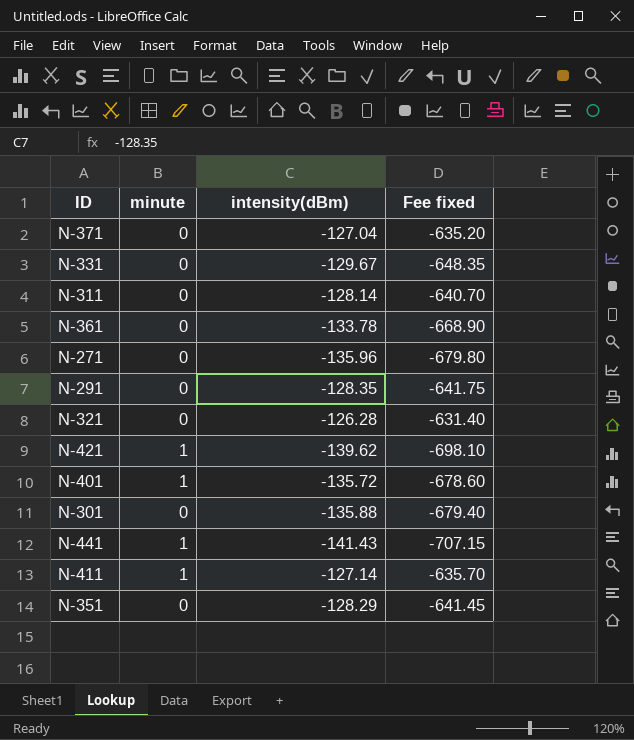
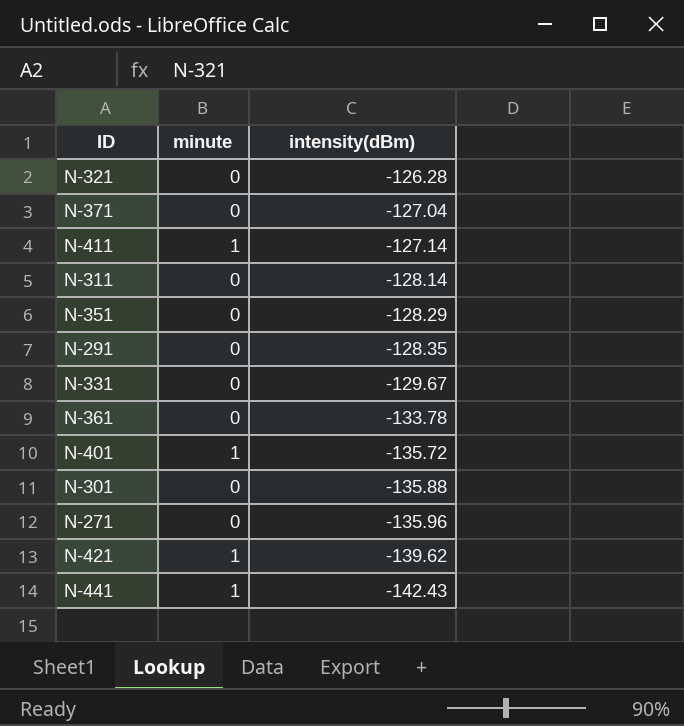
row order: none -> intensity(dBm) descending
column Fee fixed | formula: [intensity(dBm)] * 5 -> none
N-441 | intensity(dBm): -141.43 -> -142.43

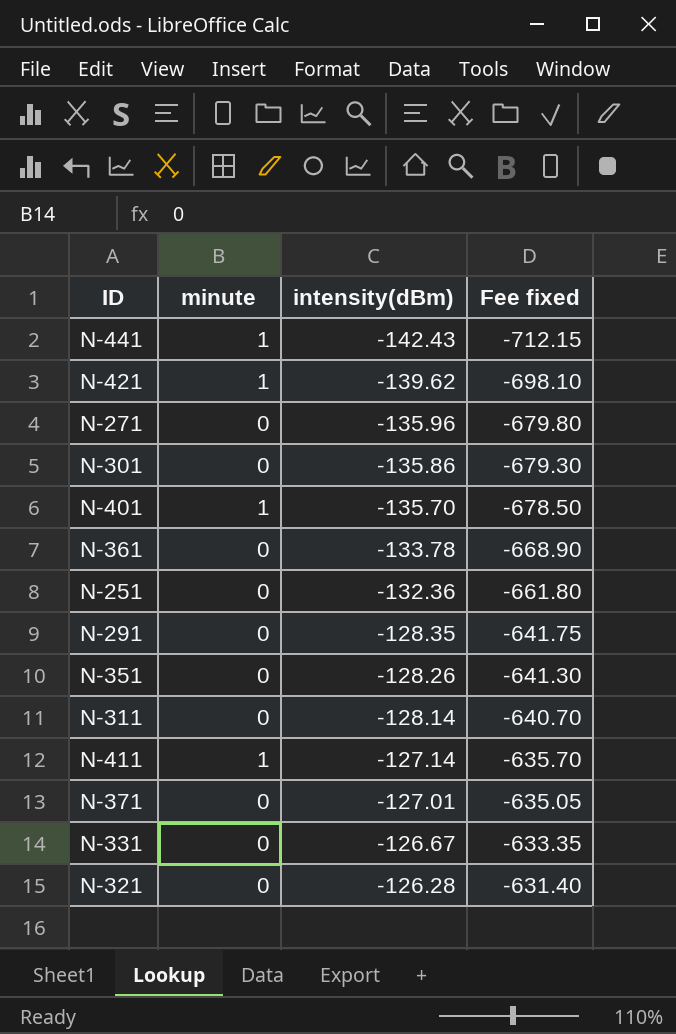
row order: intensity(dBm) descending -> intensity(dBm) ascending
column Fee fixed | formula: none -> [intensity(dBm)] * 5
N-301 | intensity(dBm): -135.88 -> -135.86
N-401 | intensity(dBm): -135.72 -> -135.70
row N-251: none -> 0 | -132.36 | -661.80
N-351 | intensity(dBm): -128.29 -> -128.26
N-371 | intensity(dBm): -127.04 -> -127.01
N-331 | intensity(dBm): -129.67 -> -126.67

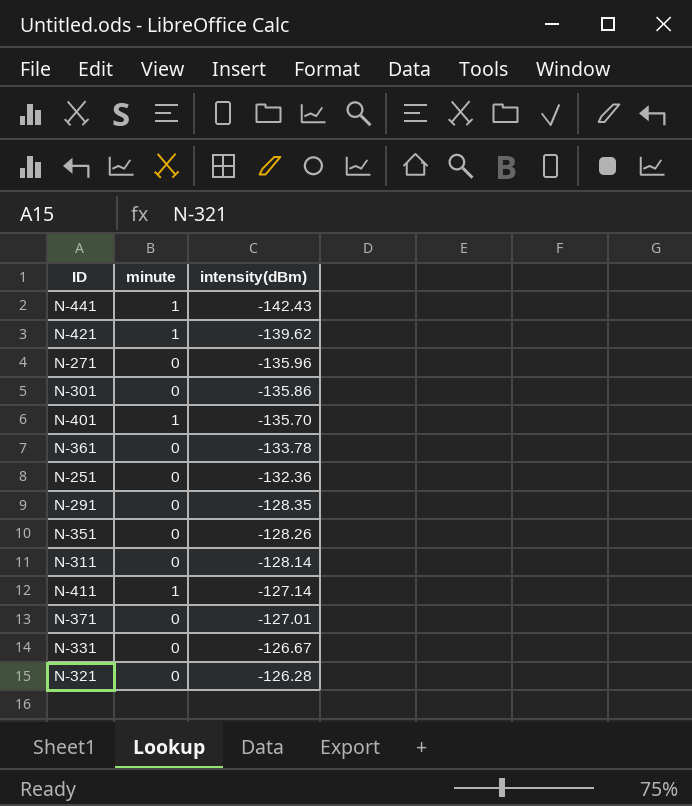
column Fee fixed | formula: [intensity(dBm)] * 5 -> none

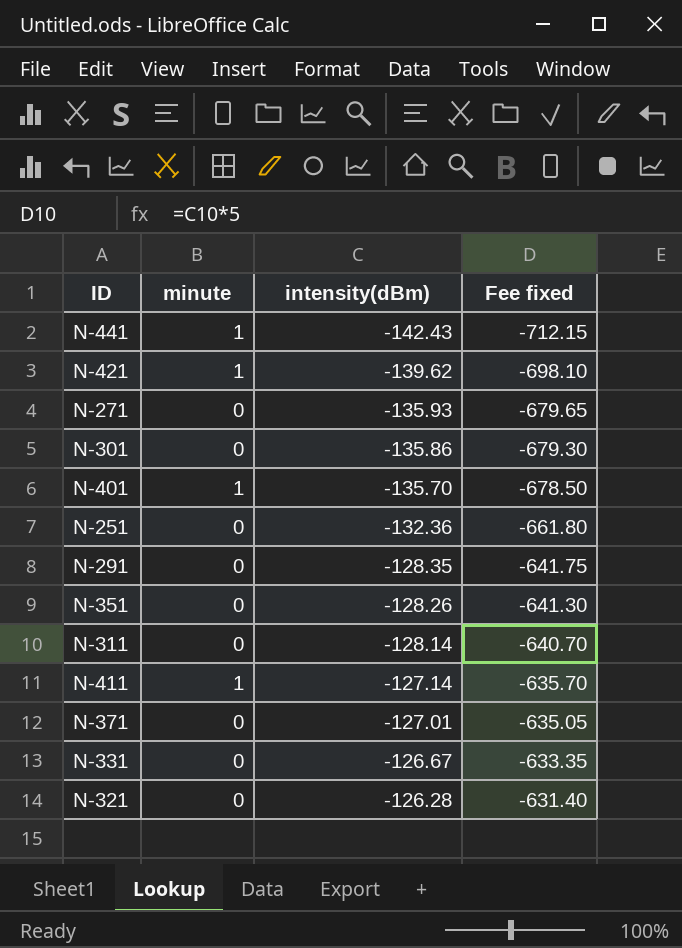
column Fee fixed | formula: none -> [intensity(dBm)] * 5
row N-361: 0 | -133.78 -> none
N-271 | intensity(dBm): -135.96 -> -135.93

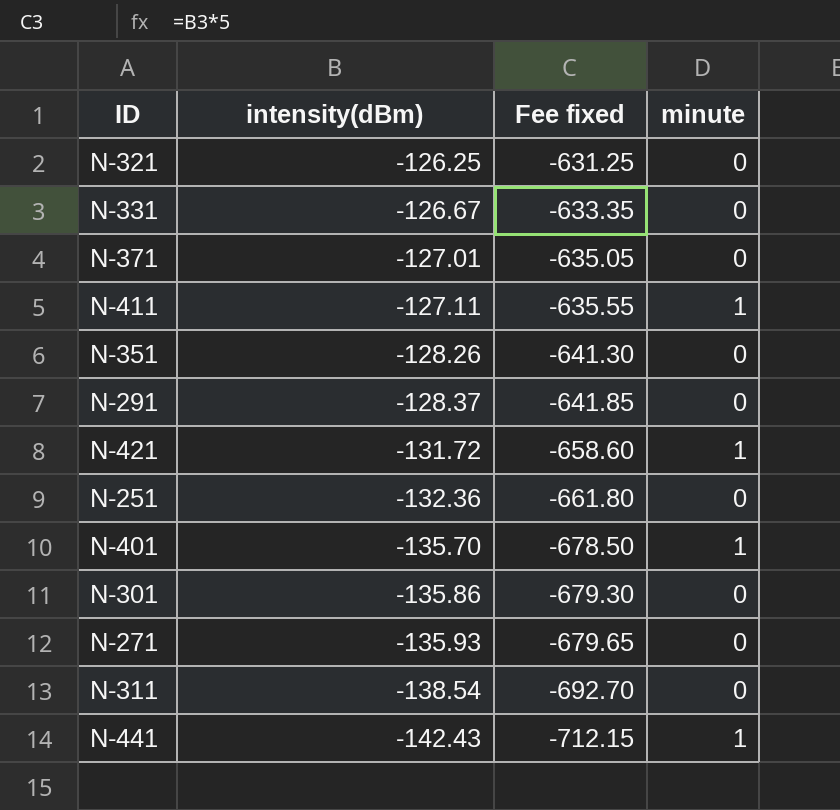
row order: intensity(dBm) ascending -> intensity(dBm) descending
column minute | position: 2 -> 4
N-321 | intensity(dBm): -126.28 -> -126.25
N-321 | Fee fixed: -631.40 -> -631.25
N-411 | intensity(dBm): -127.14 -> -127.11
N-411 | Fee fixed: -635.70 -> -635.55
N-291 | intensity(dBm): -128.35 -> -128.37
N-291 | Fee fixed: -641.75 -> -641.85
N-421 | intensity(dBm): -139.62 -> -131.72
N-421 | Fee fixed: -698.10 -> -658.60
N-311 | intensity(dBm): -128.14 -> -138.54
N-311 | Fee fixed: -640.70 -> -692.70

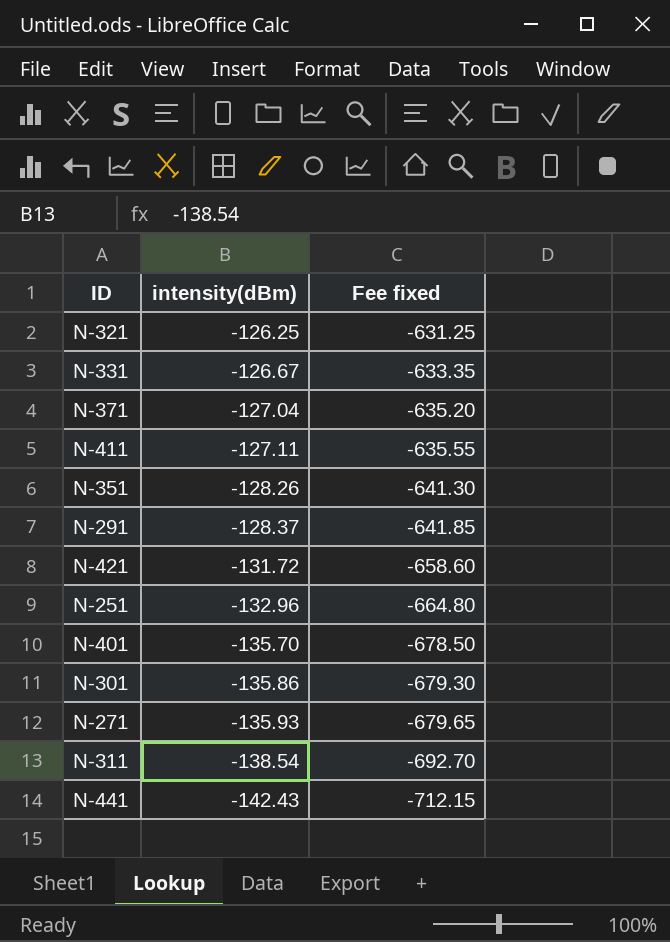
column minute | position: 4 -> none
N-371 | intensity(dBm): -127.01 -> -127.04
N-371 | Fee fixed: -635.05 -> -635.20
N-251 | intensity(dBm): -132.36 -> -132.96
N-251 | Fee fixed: -661.80 -> -664.80

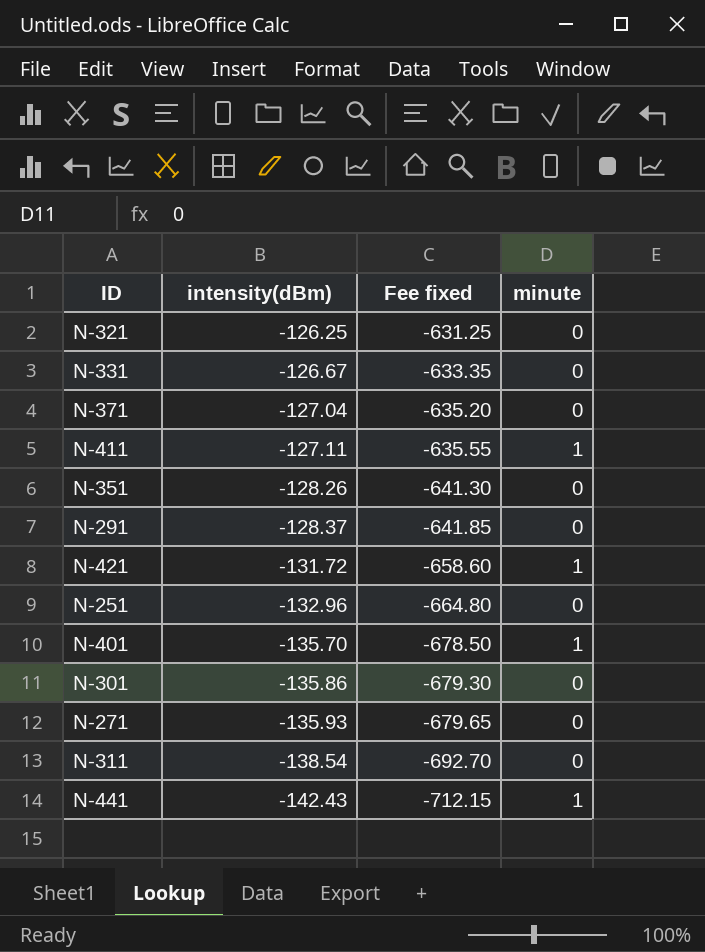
column minute | position: none -> 4

